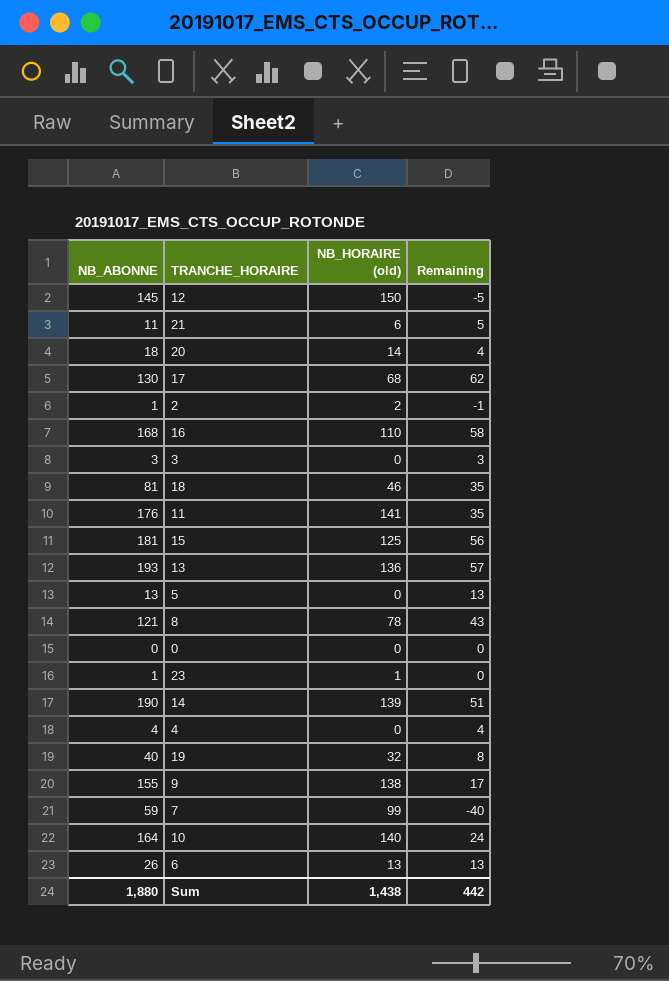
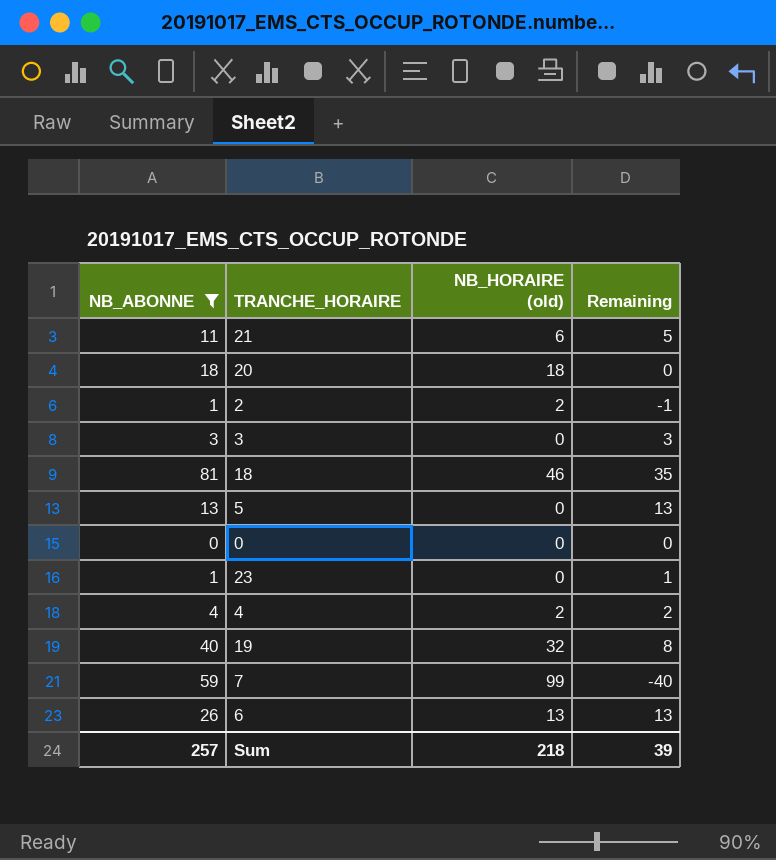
filter: none -> NB_ABONNE <= 81
20 | NB_HORAIRE (old): 14 -> 18
20 | Remaining: 4 -> 0
23 | NB_HORAIRE (old): 1 -> 0
23 | Remaining: 0 -> 1
4 | NB_HORAIRE (old): 0 -> 2
4 | Remaining: 4 -> 2
Sum | NB_ABONNE: 1,880 -> 257
Sum | NB_HORAIRE (old): 1,438 -> 218
Sum | Remaining: 442 -> 39

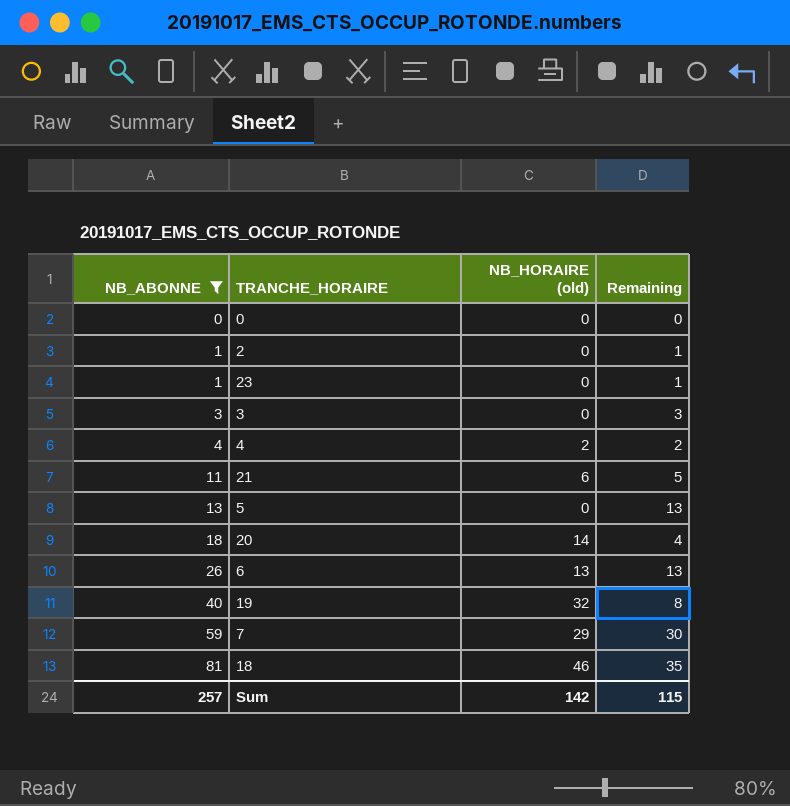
row order: none -> NB_ABONNE ascending
2 | NB_HORAIRE (old): 2 -> 0
2 | Remaining: -1 -> 1
20 | NB_HORAIRE (old): 18 -> 14
20 | Remaining: 0 -> 4
7 | NB_HORAIRE (old): 99 -> 29
7 | Remaining: -40 -> 30
Sum | NB_HORAIRE (old): 218 -> 142
Sum | Remaining: 39 -> 115

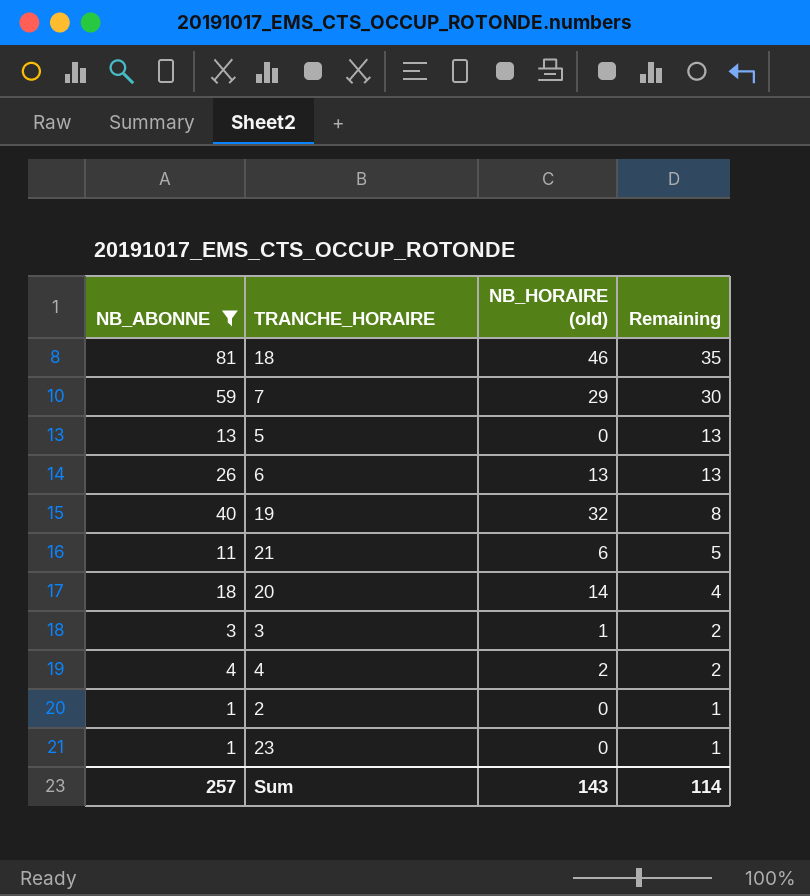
row order: NB_ABONNE ascending -> Remaining descending
row 0: 0 | 0 | 0 -> none
3 | NB_HORAIRE (old): 0 -> 1
3 | Remaining: 3 -> 2
Sum | NB_HORAIRE (old): 142 -> 143
Sum | Remaining: 115 -> 114

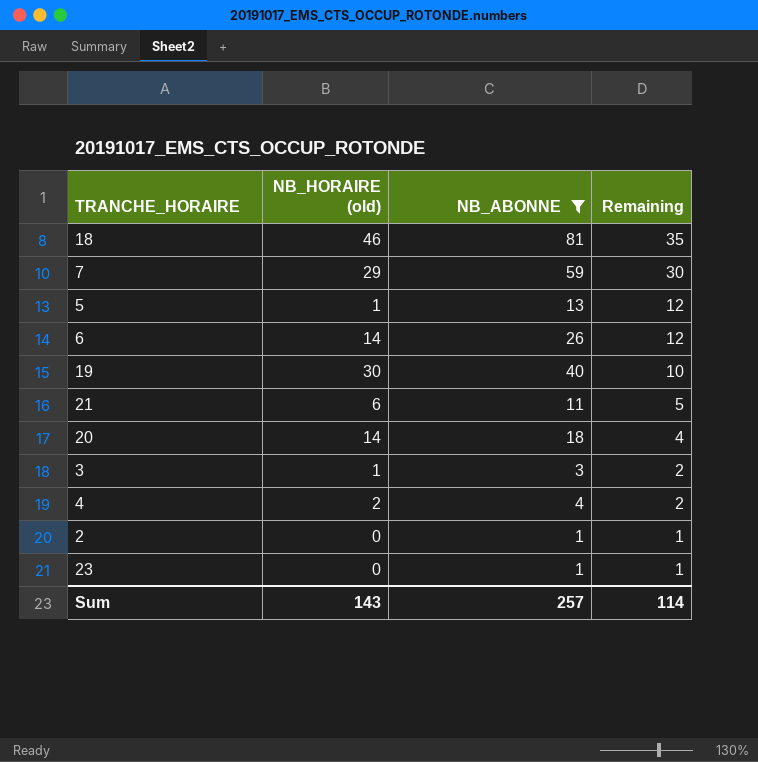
column NB_ABONNE | position: 1 -> 3
5 | NB_HORAIRE (old): 0 -> 1
5 | Remaining: 13 -> 12
6 | NB_HORAIRE (old): 13 -> 14
6 | Remaining: 13 -> 12
19 | NB_HORAIRE (old): 32 -> 30
19 | Remaining: 8 -> 10

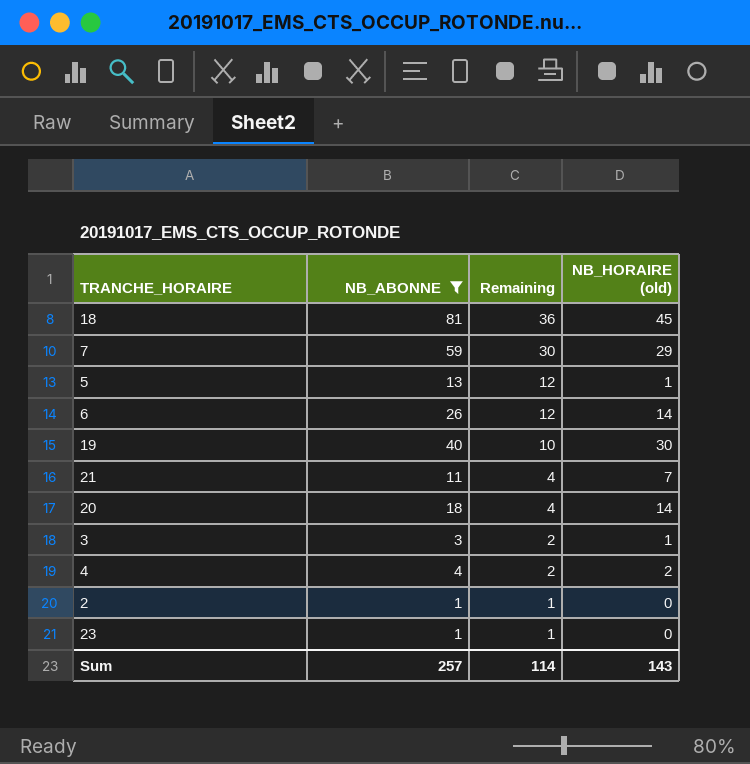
column NB_HORAIRE (old) | position: 2 -> 4
18 | Remaining: 35 -> 36
18 | NB_HORAIRE (old): 46 -> 45
21 | Remaining: 5 -> 4
21 | NB_HORAIRE (old): 6 -> 7

